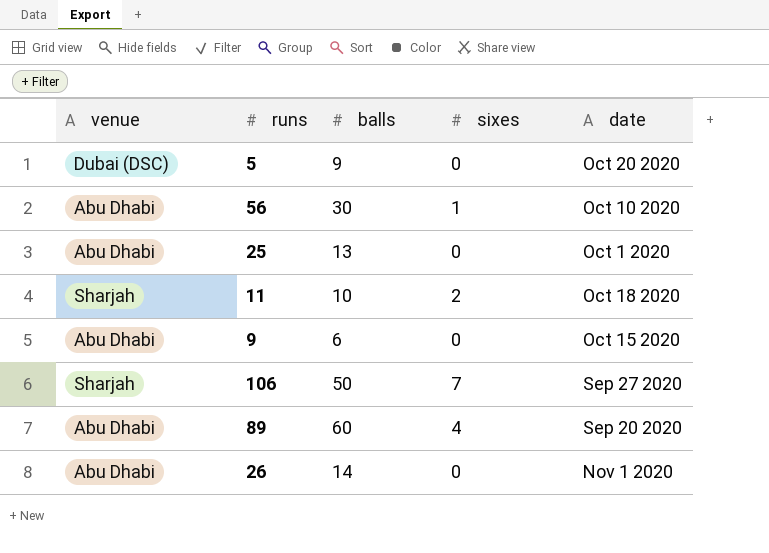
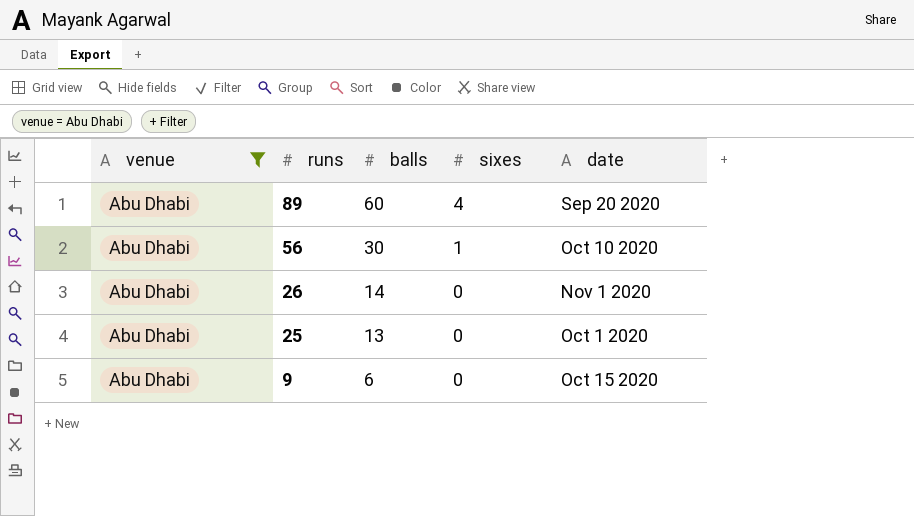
filter: none -> venue = Abu Dhabi
row order: none -> runs descending

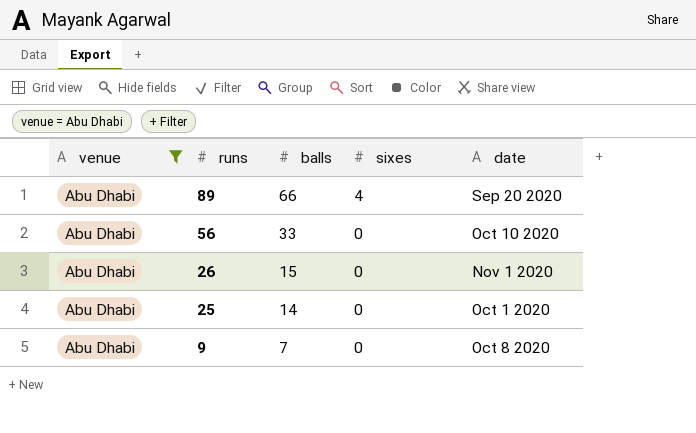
89 | balls: 60 -> 66
56 | balls: 30 -> 33
56 | sixes: 1 -> 0
26 | balls: 14 -> 15
25 | balls: 13 -> 14
9 | balls: 6 -> 7
9 | date: Oct 15 2020 -> Oct 8 2020

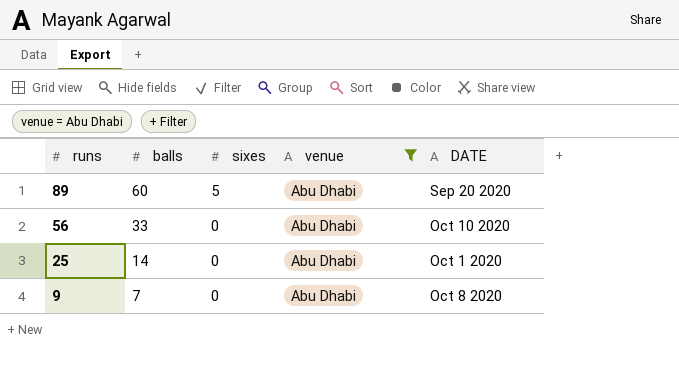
column venue | position: 1 -> 4
column name: date -> DATE
row 26: Abu Dhabi | 15 | 0 | Nov 1 2020 -> none
89 | balls: 66 -> 60
89 | sixes: 4 -> 5

